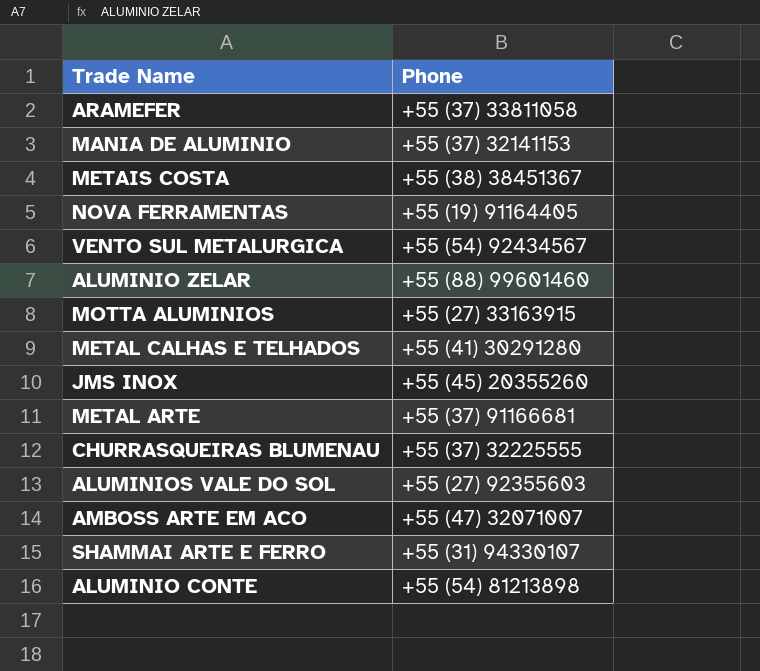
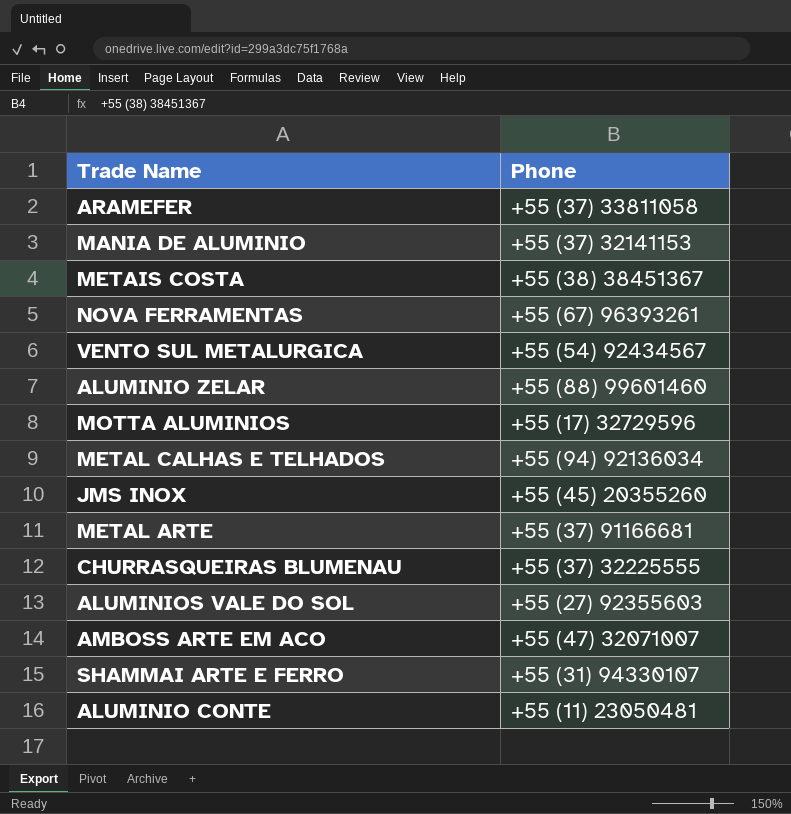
NOVA FERRAMENTAS | Phone: +55 (19) 91164405 -> +55 (67) 96393261
MOTTA ALUMINIOS | Phone: +55 (27) 33163915 -> +55 (17) 32729596
METAL CALHAS E TELHADOS | Phone: +55 (41) 30291280 -> +55 (94) 92136034
ALUMINIO CONTE | Phone: +55 (54) 81213898 -> +55 (11) 23050481

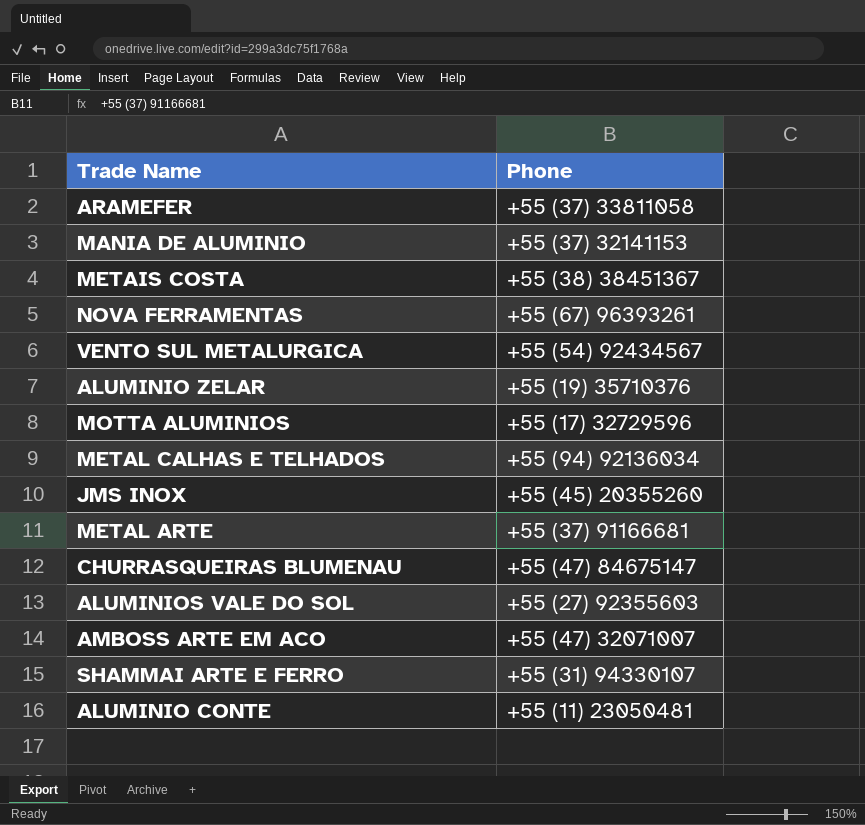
ALUMINIO ZELAR | Phone: +55 (88) 99601460 -> +55 (19) 35710376
CHURRASQUEIRAS BLUMENAU | Phone: +55 (37) 32225555 -> +55 (47) 84675147

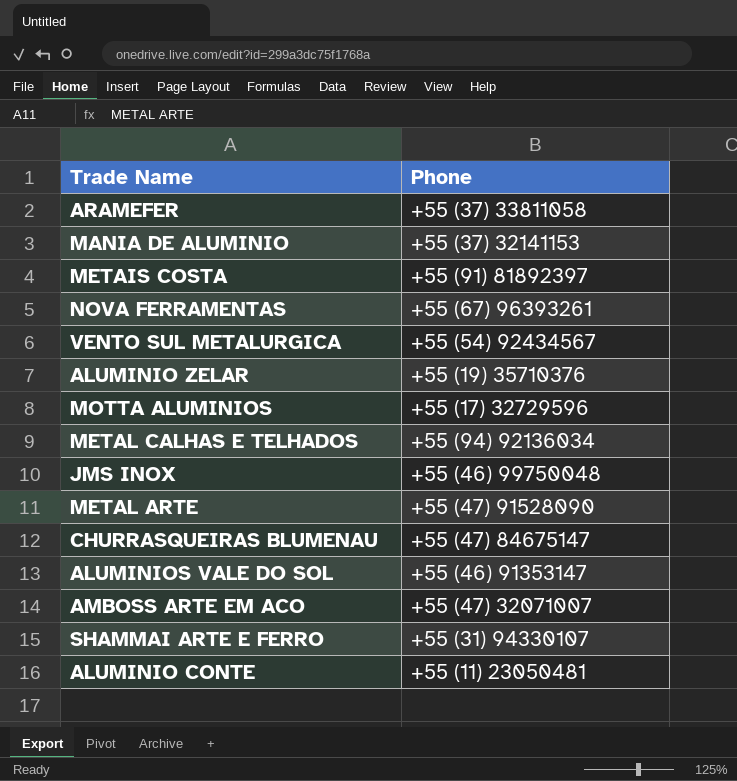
METAIS COSTA | Phone: +55 (38) 38451367 -> +55 (91) 81892397
JMS INOX | Phone: +55 (45) 20355260 -> +55 (46) 99750048
METAL ARTE | Phone: +55 (37) 91166681 -> +55 (47) 91528090
ALUMINIOS VALE DO SOL | Phone: +55 (27) 92355603 -> +55 (46) 91353147

